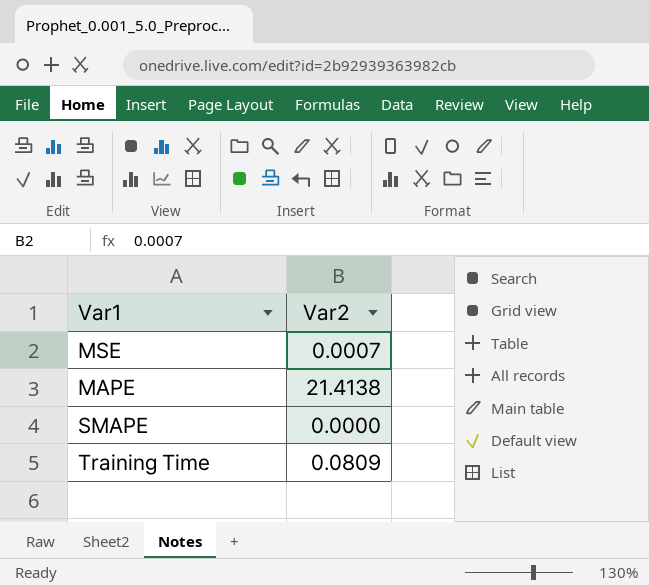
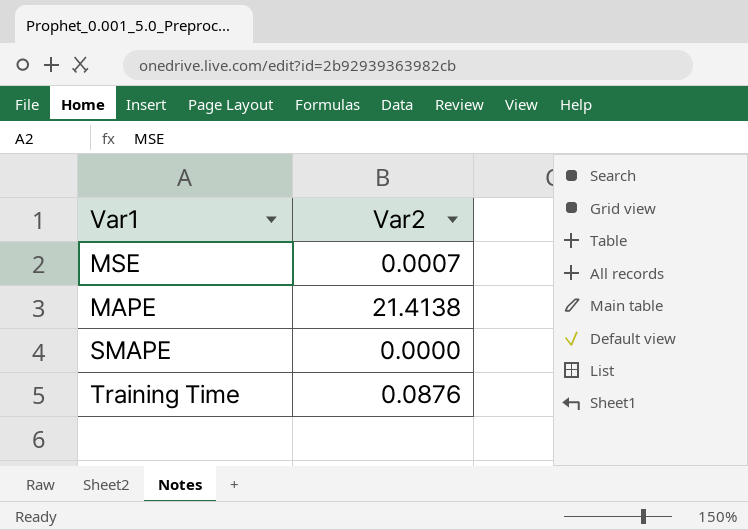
Training Time | Var2: 0.0809 -> 0.0876

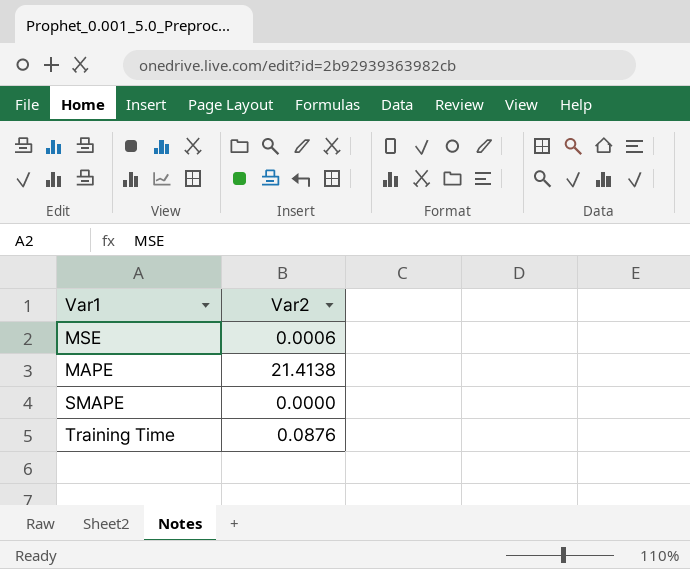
MSE | Var2: 0.0007 -> 0.0006

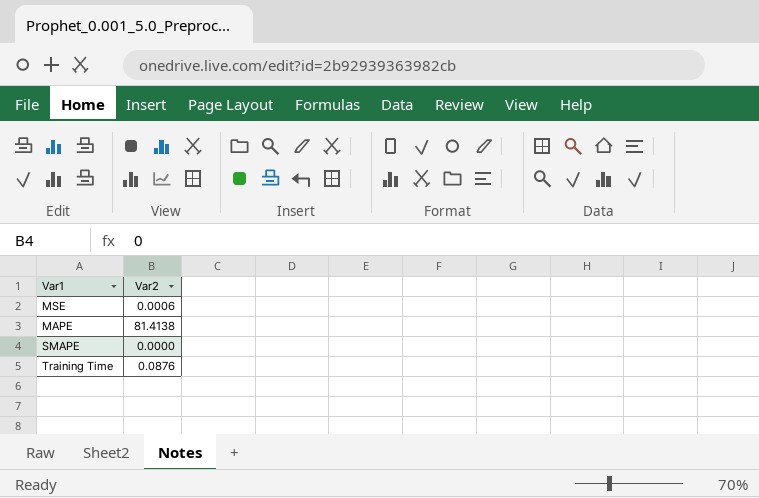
MAPE | Var2: 21.4138 -> 81.4138

